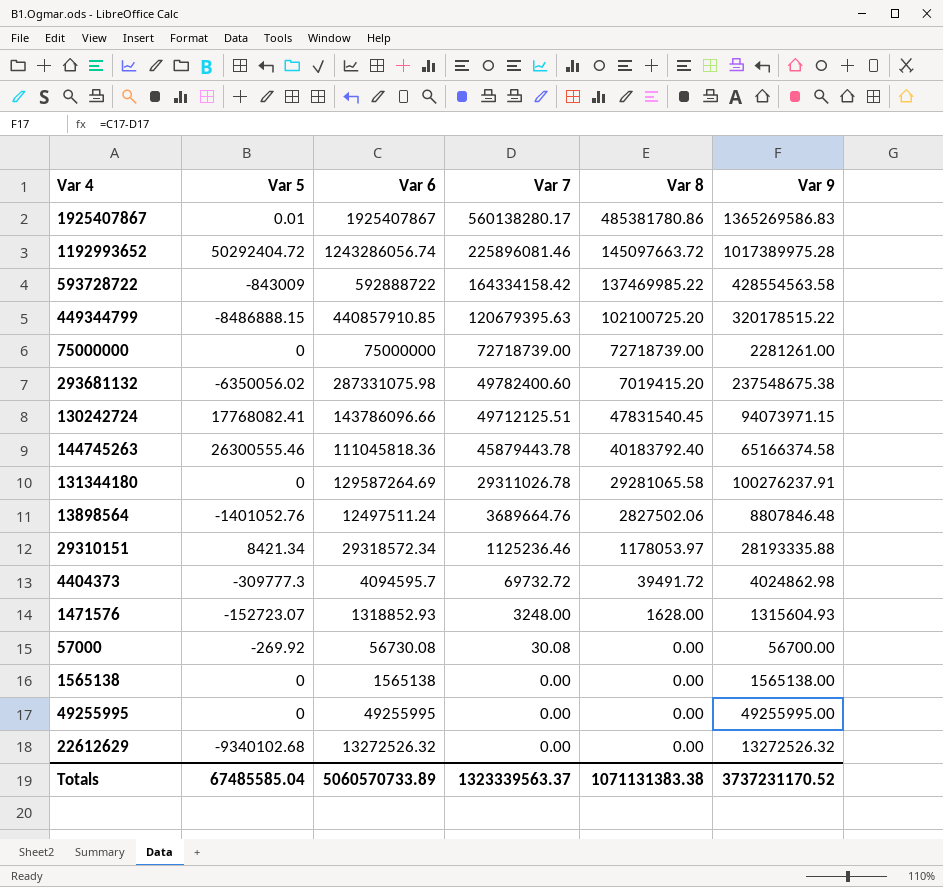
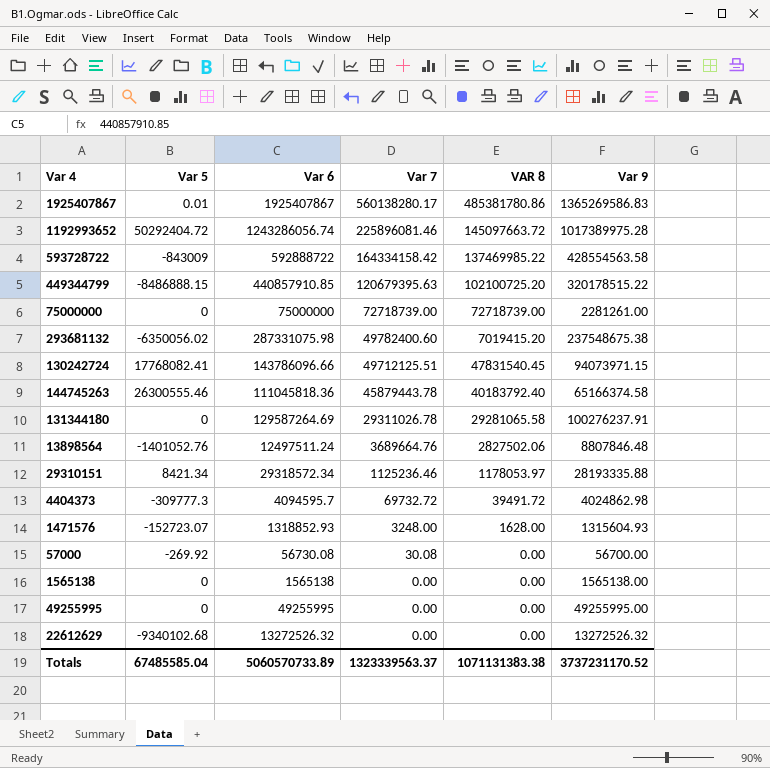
column name: Var 8 -> VAR 8

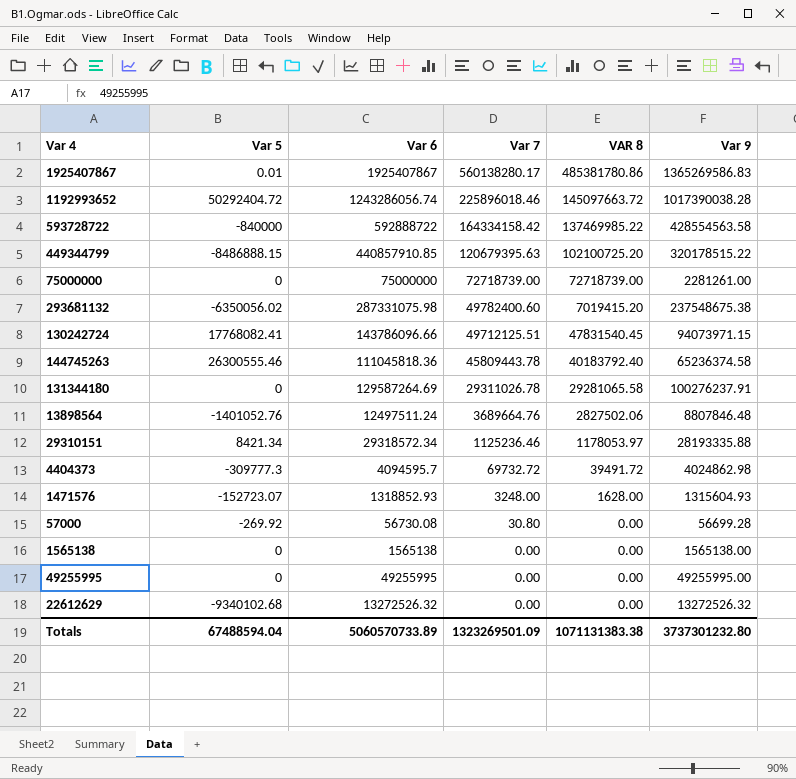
1192993652 | Var 7: 225896081.46 -> 225896018.46
1192993652 | Var 9: 1017389975.28 -> 1017390038.28
593728722 | Var 5: -843009 -> -840000
144745263 | Var 7: 45879443.78 -> 45809443.78
144745263 | Var 9: 65166374.58 -> 65236374.58
57000 | Var 7: 30.08 -> 30.80
57000 | Var 9: 56700.00 -> 56699.28
Totals | Var 5: 67485585.04 -> 67488594.04
Totals | Var 7: 1323339563.37 -> 1323269501.09
Totals | Var 9: 3737231170.52 -> 3737301232.80

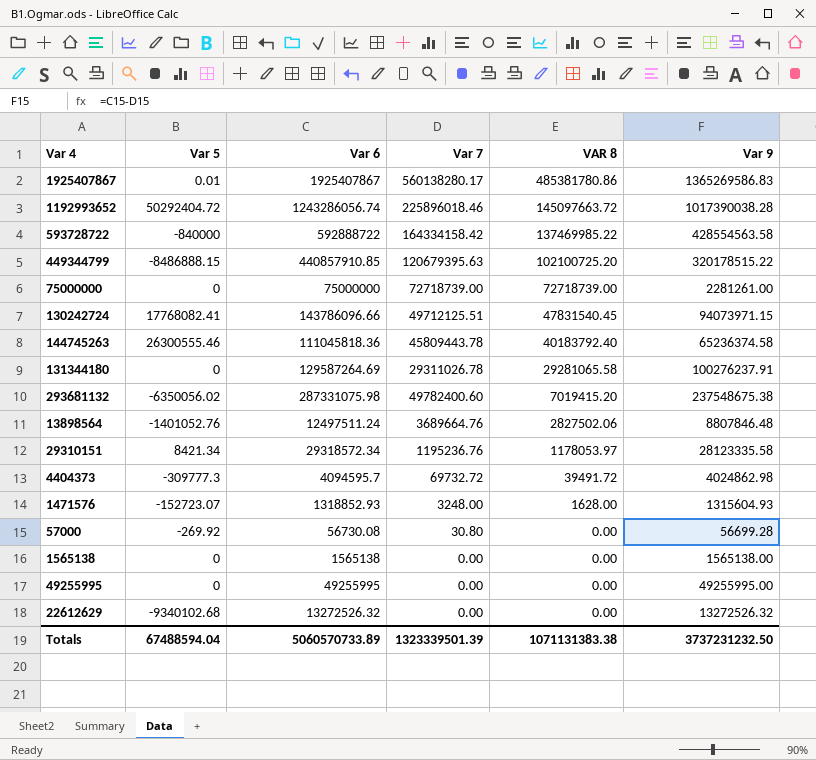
row order: Var 7 descending -> VAR 8 descending
29310151 | Var 7: 1125236.46 -> 1195236.76
29310151 | Var 9: 28193335.88 -> 28123335.58
Totals | Var 7: 1323269501.09 -> 1323339501.39
Totals | Var 9: 3737301232.80 -> 3737231232.50

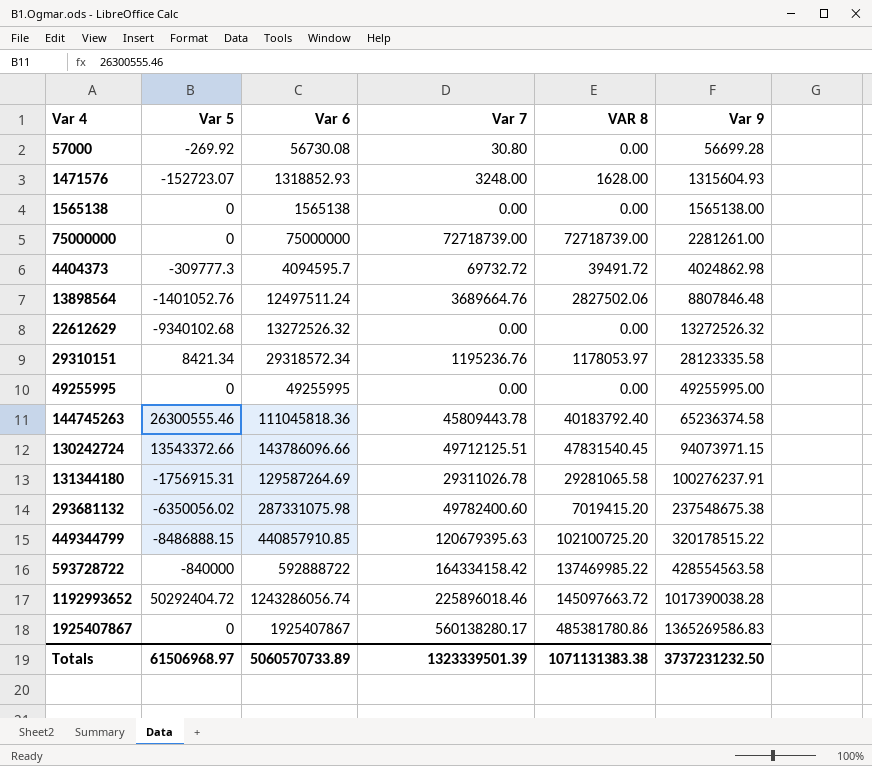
row order: VAR 8 descending -> Var 9 ascending
130242724 | Var 5: 17768082.41 -> 13543372.66
131344180 | Var 5: 0 -> -1756915.31
1925407867 | Var 5: 0.01 -> 0
Totals | Var 5: 67488594.04 -> 61506968.97

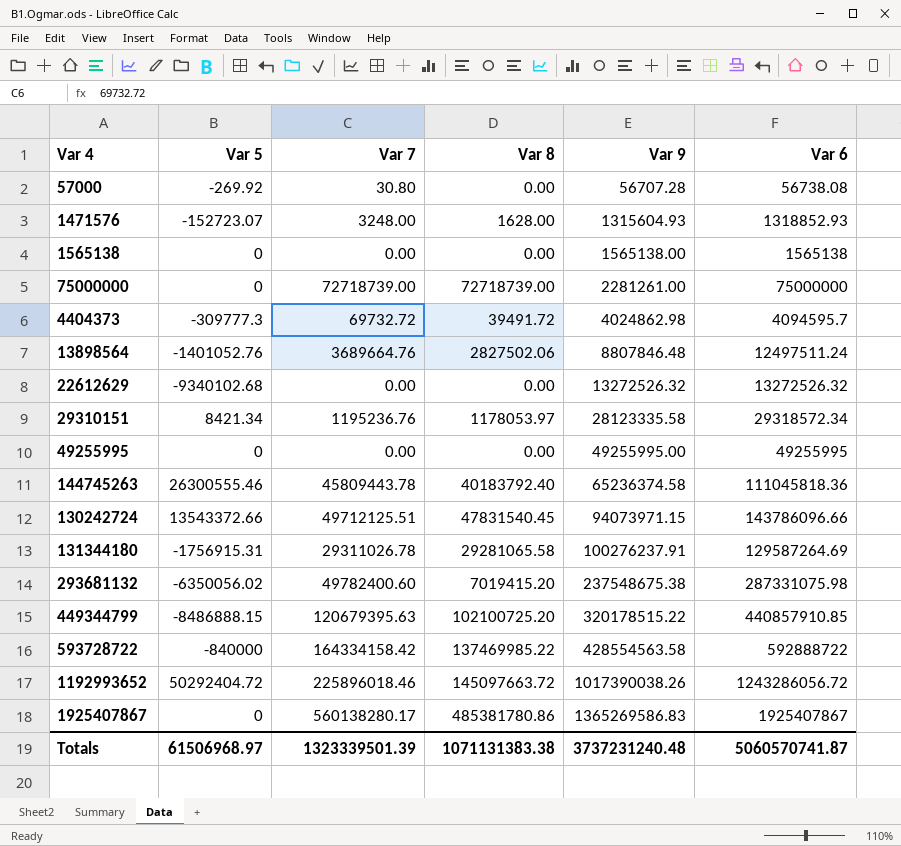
column name: VAR 8 -> Var 8
column Var 6 | position: 3 -> 6
57000 | Var 9: 56699.28 -> 56707.28
57000 | Var 6: 56730.08 -> 56738.08
1192993652 | Var 9: 1017390038.28 -> 1017390038.26
1192993652 | Var 6: 1243286056.74 -> 1243286056.72
Totals | Var 9: 3737231232.50 -> 3737231240.48
Totals | Var 6: 5060570733.89 -> 5060570741.87

